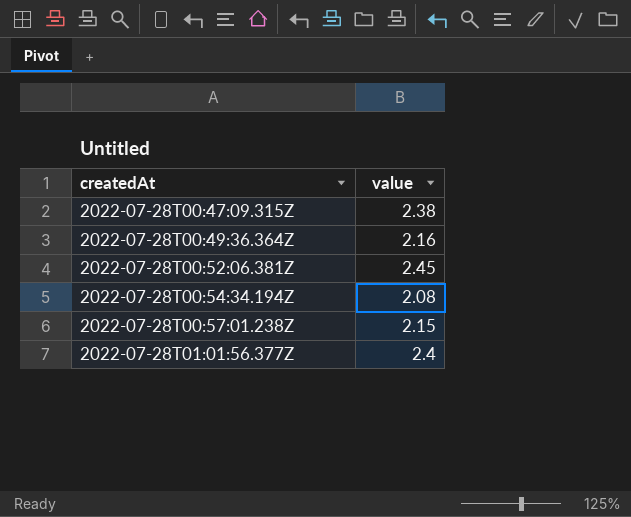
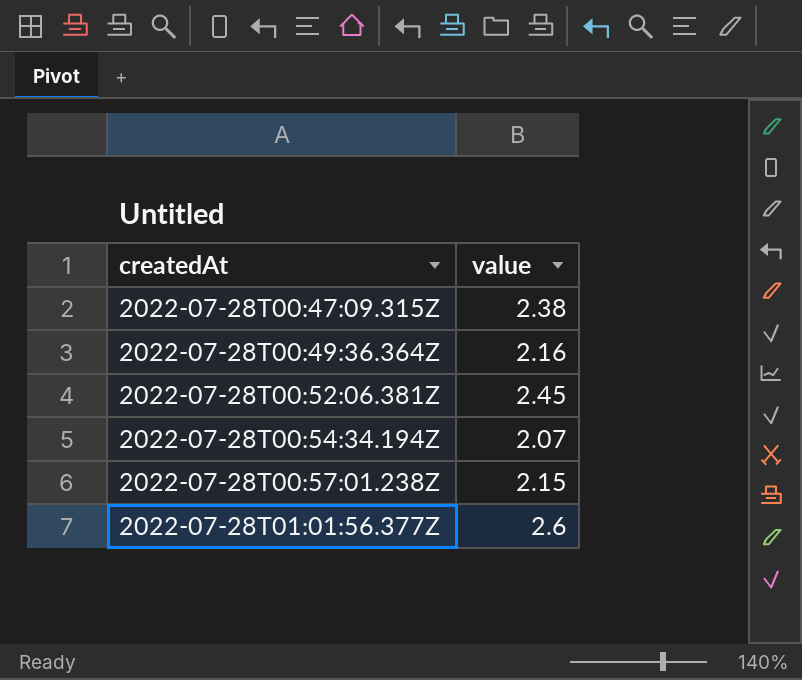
2022-07-28T00:54:34.194Z | value: 2.08 -> 2.07
2022-07-28T01:01:56.377Z | value: 2.4 -> 2.6

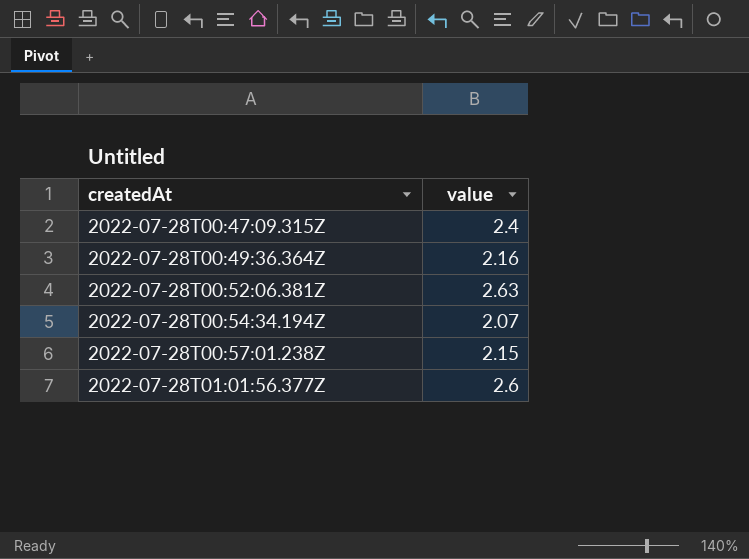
2022-07-28T00:47:09.315Z | value: 2.38 -> 2.4
2022-07-28T00:52:06.381Z | value: 2.45 -> 2.63

